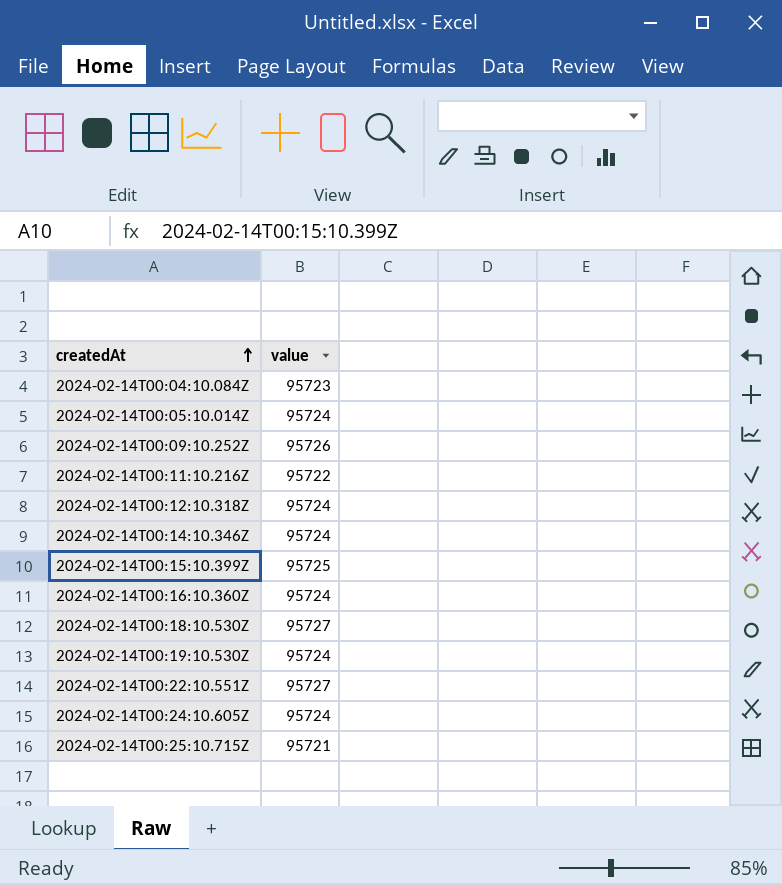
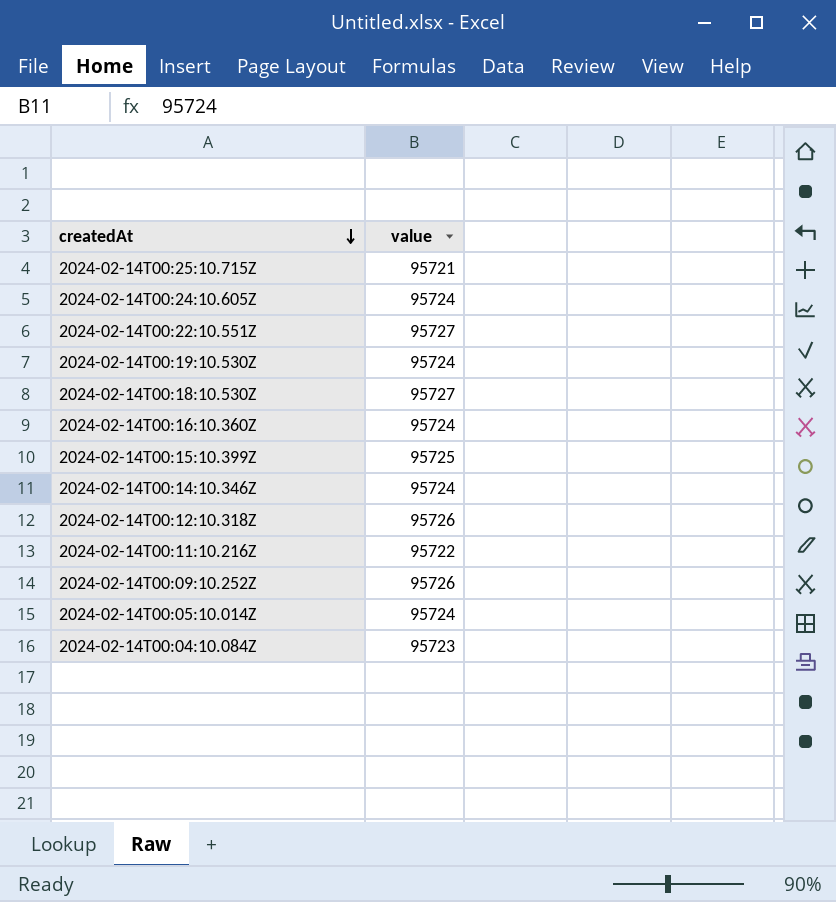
row order: createdAt ascending -> createdAt descending
2024-02-14T00:12:10.318Z | value: 95724 -> 95726

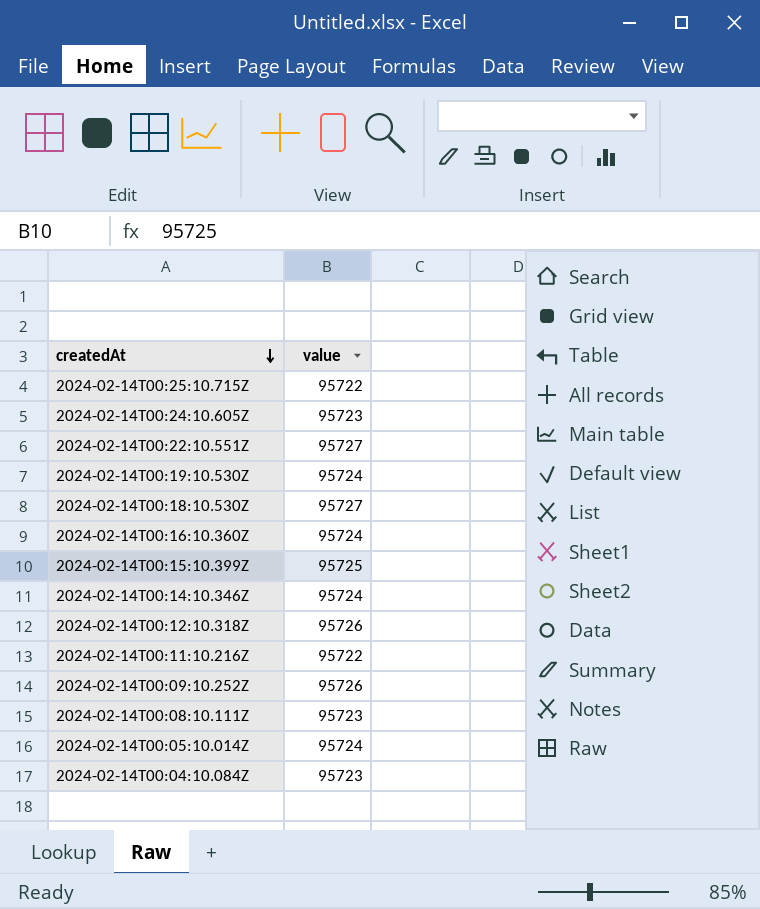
2024-02-14T00:25:10.715Z | value: 95721 -> 95722
2024-02-14T00:24:10.605Z | value: 95724 -> 95723
row 2024-02-14T00:08:10.111Z: none -> 95723

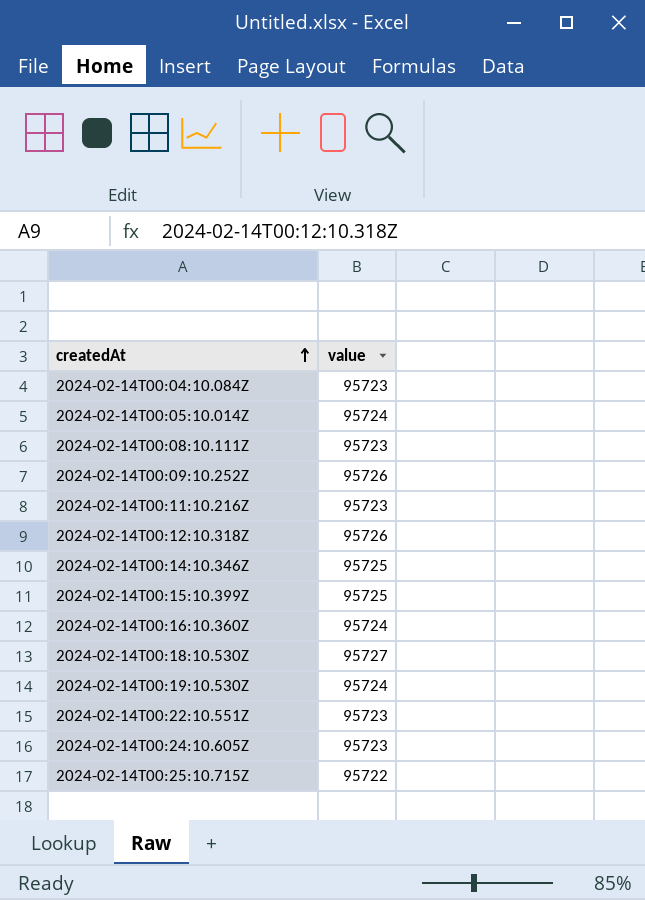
row order: createdAt descending -> createdAt ascending
2024-02-14T00:11:10.216Z | value: 95722 -> 95723
2024-02-14T00:14:10.346Z | value: 95724 -> 95725
2024-02-14T00:22:10.551Z | value: 95727 -> 95723

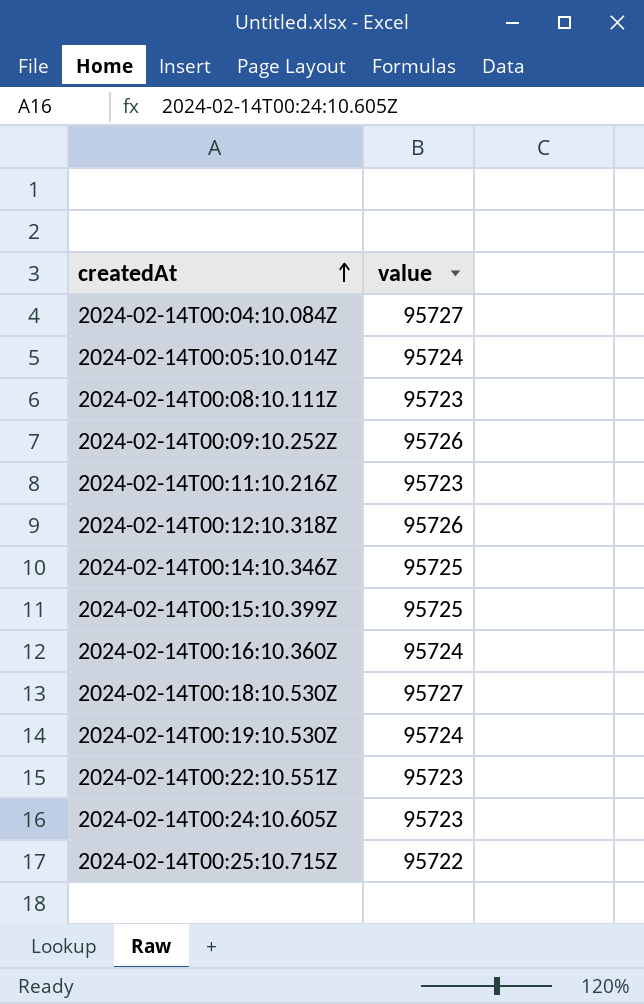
2024-02-14T00:04:10.084Z | value: 95723 -> 95727

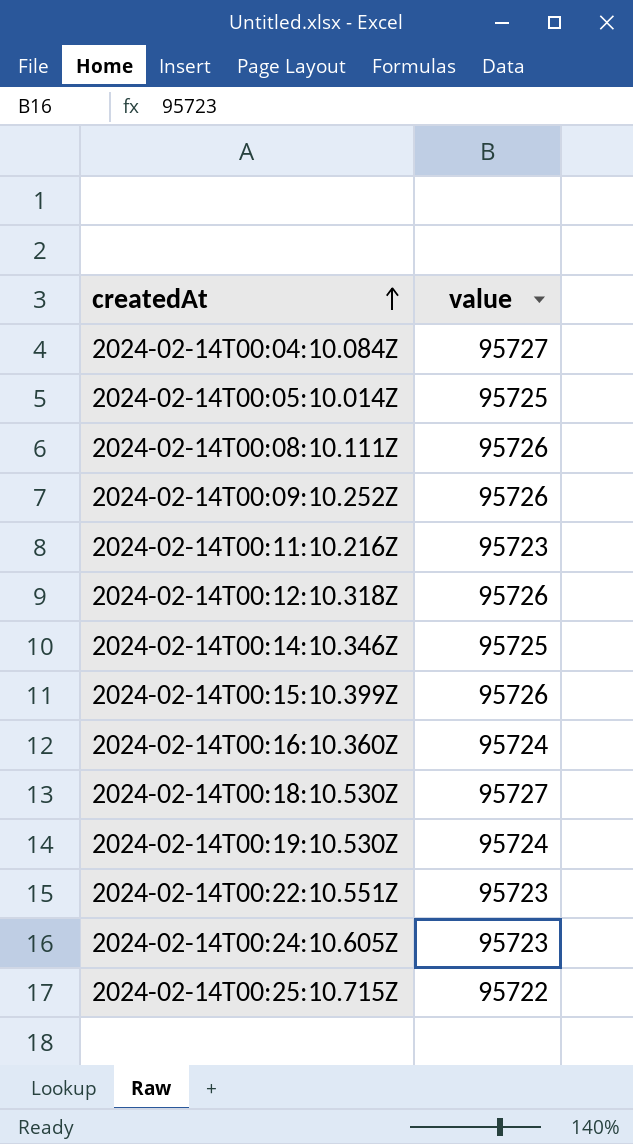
2024-02-14T00:05:10.014Z | value: 95724 -> 95725
2024-02-14T00:08:10.111Z | value: 95723 -> 95726
2024-02-14T00:15:10.399Z | value: 95725 -> 95726

